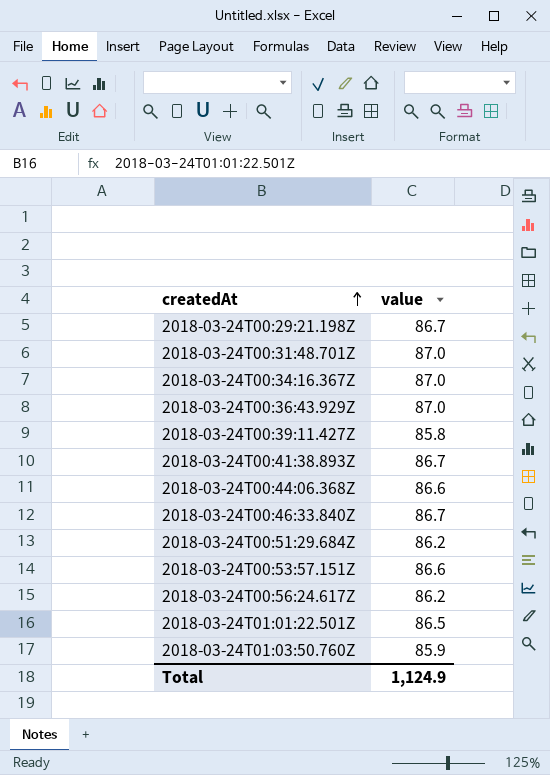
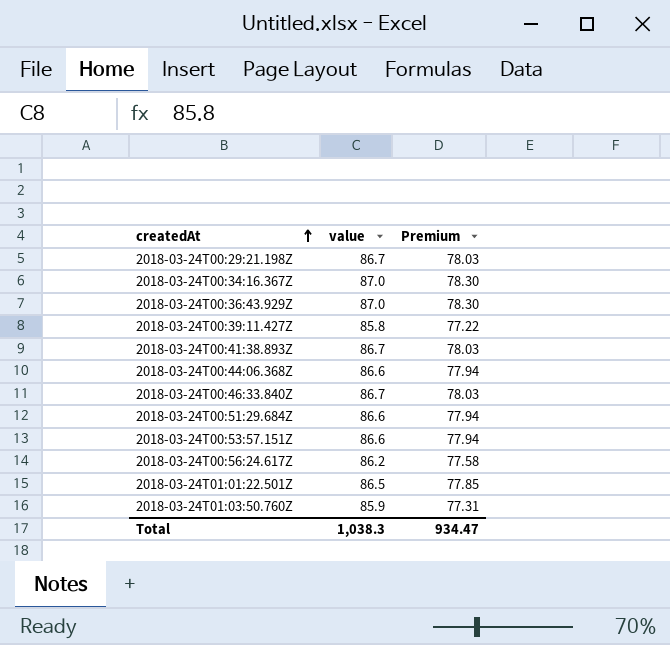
column Premium | formula: none -> [value] * 0.9
row 2018-03-24T00:31:48.701Z: 87.0 -> none
2018-03-24T00:51:29.684Z | value: 86.2 -> 86.6
Total | value: 1,124.9 -> 1,038.3

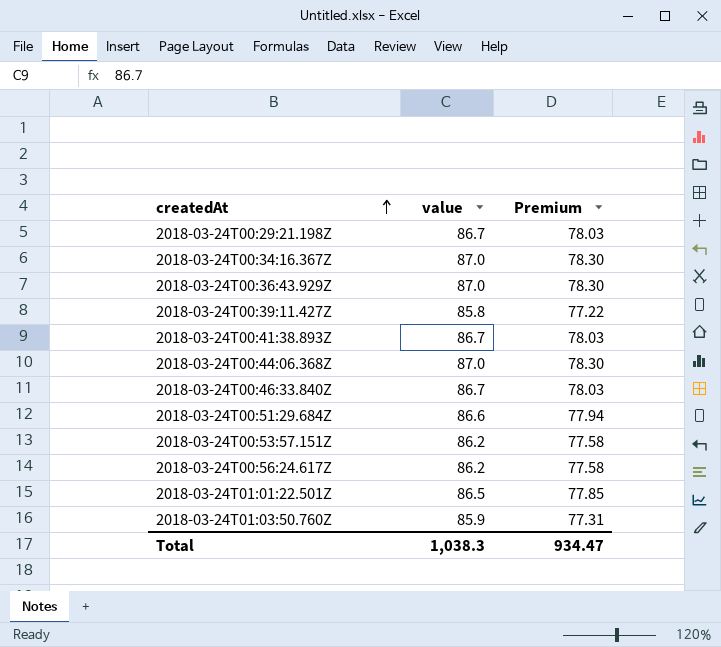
2018-03-24T00:44:06.368Z | value: 86.6 -> 87.0
2018-03-24T00:44:06.368Z | Premium: 77.94 -> 78.30
2018-03-24T00:53:57.151Z | value: 86.6 -> 86.2
2018-03-24T00:53:57.151Z | Premium: 77.94 -> 77.58

